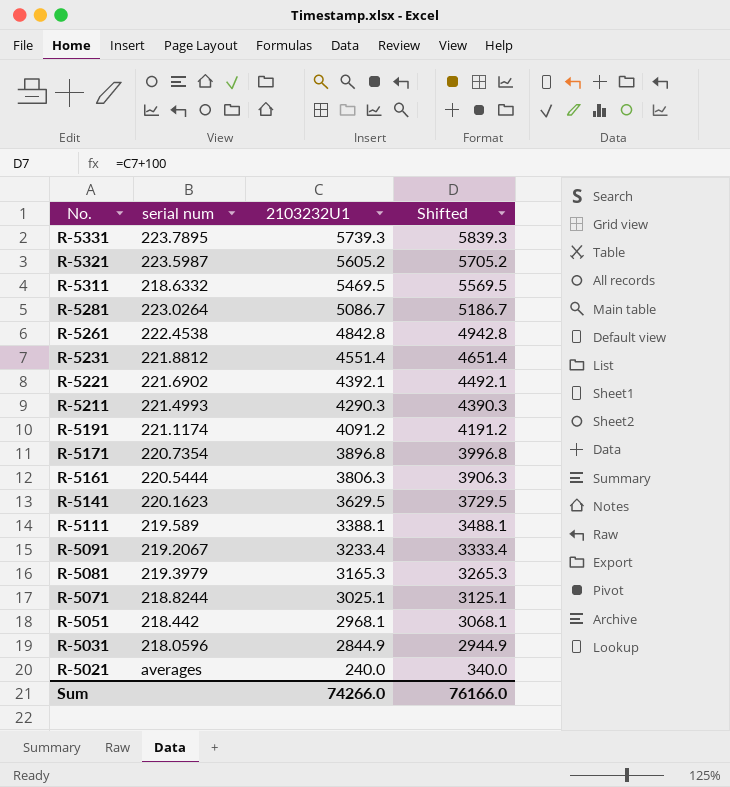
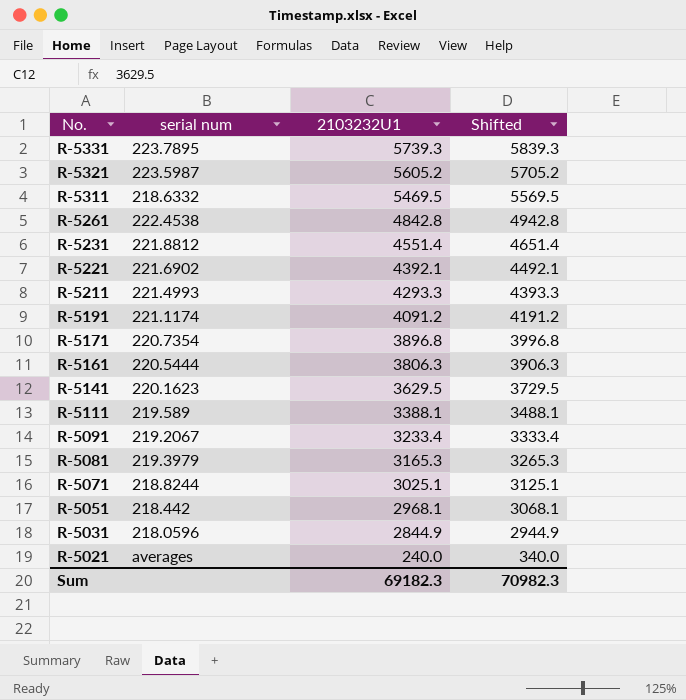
row R-5281: 223.0264 | 5086.7 | 5186.7 -> none
R-5211 | 2103232U1: 4290.3 -> 4293.3
R-5211 | Shifted: 4390.3 -> 4393.3
Sum | 2103232U1: 74266.0 -> 69182.3
Sum | Shifted: 76166.0 -> 70982.3

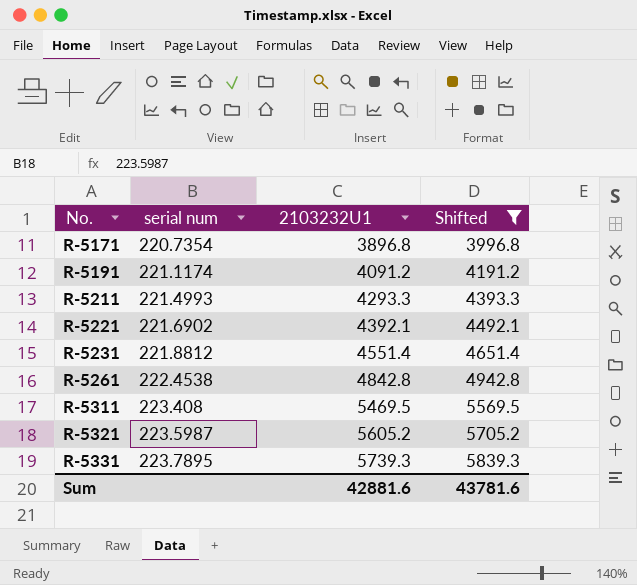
filter: none -> Shifted >= 3996.8
row order: No. descending -> No. ascending
R-5311 | serial num: 218.6332 -> 223.408
Sum | 2103232U1: 69182.3 -> 42881.6
Sum | Shifted: 70982.3 -> 43781.6

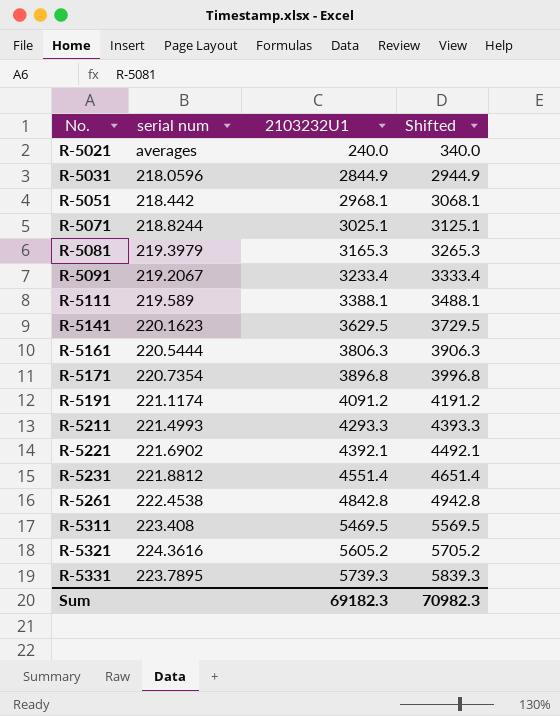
filter: Shifted >= 3996.8 -> none
R-5321 | serial num: 223.5987 -> 224.3616
Sum | 2103232U1: 42881.6 -> 69182.3
Sum | Shifted: 43781.6 -> 70982.3

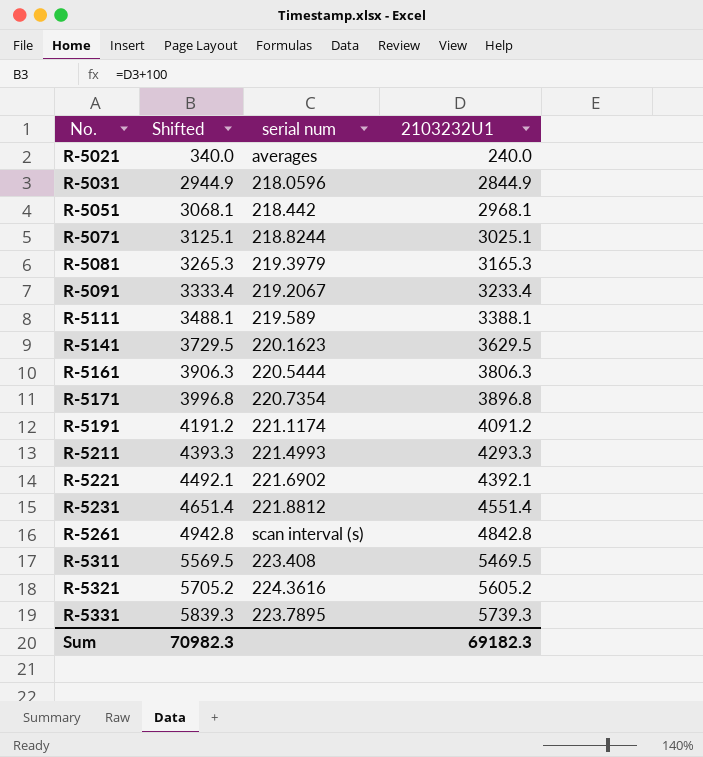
column Shifted | position: 4 -> 2
R-5261 | serial num: 222.4538 -> scan interval (s)

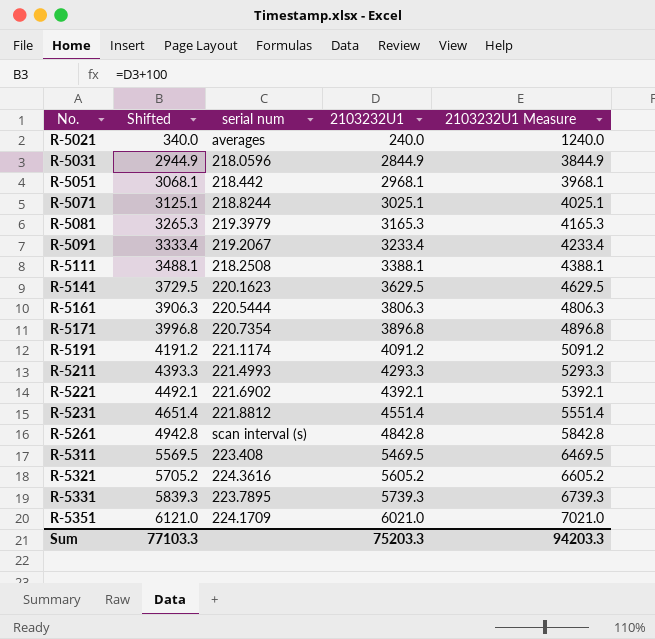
column 2103232U1 Measure | formula: none -> [2103232U1] + 1000
R-5111 | serial num: 219.589 -> 218.2508
row R-5351: none -> 6121.0 | 224.1709 | 6021.0 | 7021.0
Sum | Shifted: 70982.3 -> 77103.3
Sum | 2103232U1: 69182.3 -> 75203.3

